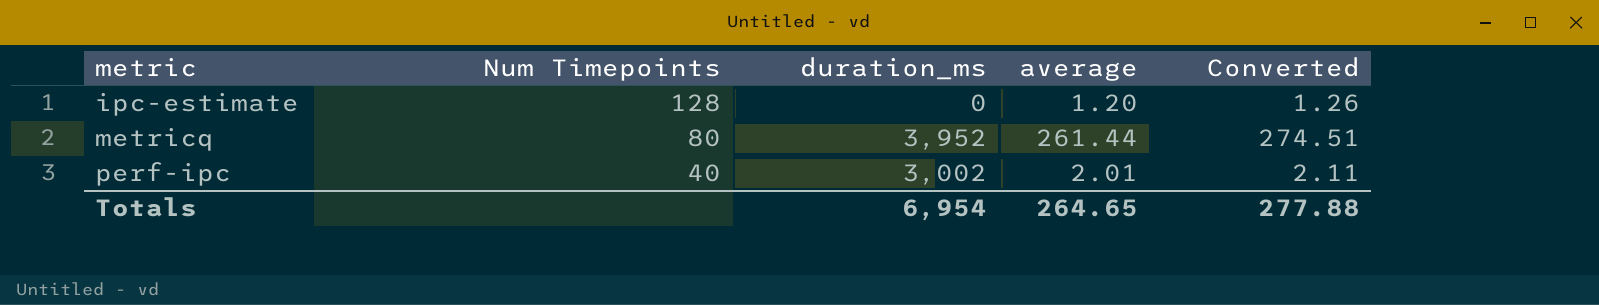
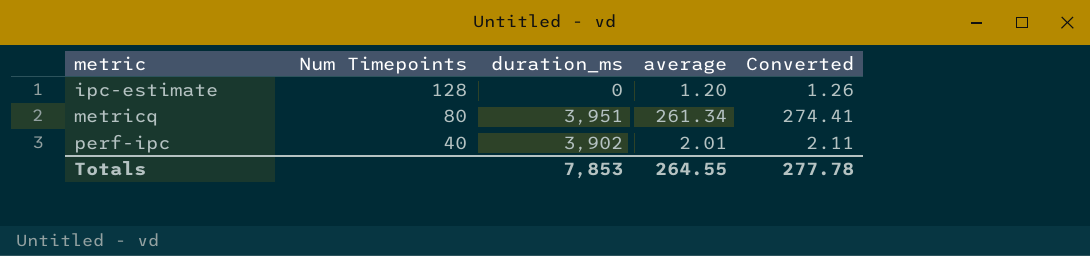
metricq | duration_ms: 3,952 -> 3,951
metricq | average: 261.44 -> 261.34
metricq | Converted: 274.51 -> 274.41
perf-ipc | duration_ms: 3,002 -> 3,902
Totals | duration_ms: 6,954 -> 7,853
Totals | average: 264.65 -> 264.55
Totals | Converted: 277.88 -> 277.78

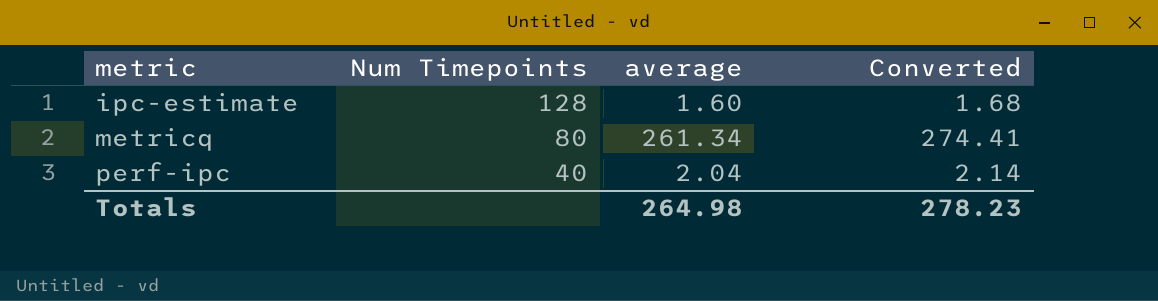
column duration_ms | position: 3 -> none
ipc-estimate | average: 1.20 -> 1.60
ipc-estimate | Converted: 1.26 -> 1.68
perf-ipc | average: 2.01 -> 2.04
perf-ipc | Converted: 2.11 -> 2.14
Totals | average: 264.55 -> 264.98
Totals | Converted: 277.78 -> 278.23

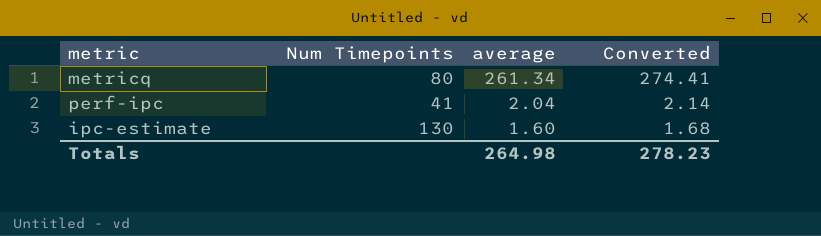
row order: metric ascending -> average descending
perf-ipc | Num Timepoints: 40 -> 41
ipc-estimate | Num Timepoints: 128 -> 130

